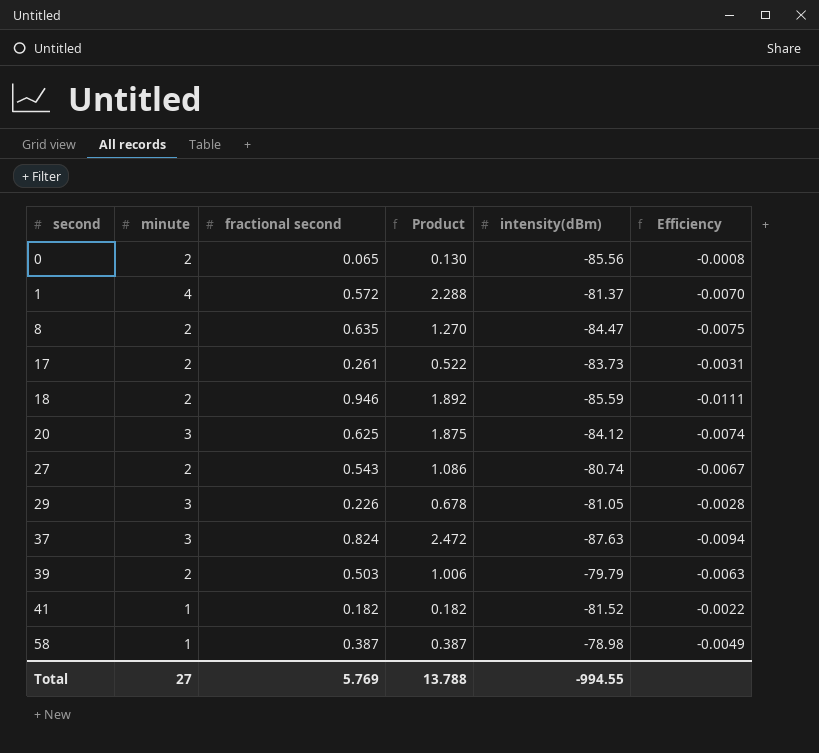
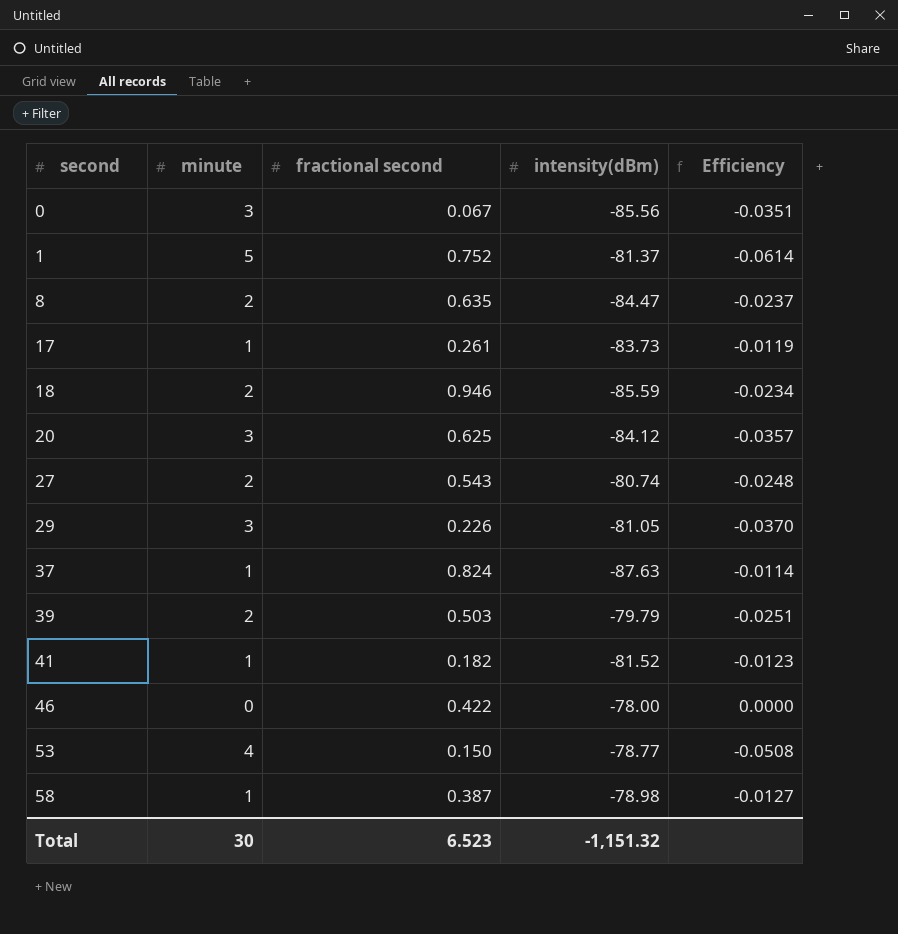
column Product | formula: [minute] * [fractional second] -> none
column Efficiency | formula: [fractional second] / [intensity(dBm)] -> [minute] / [intensity(dBm)]
0 | minute: 2 -> 3
0 | fractional second: 0.065 -> 0.067
1 | minute: 4 -> 5
1 | fractional second: 0.572 -> 0.752
17 | minute: 2 -> 1
37 | minute: 3 -> 1
row 46: none -> 0 | 0.422 | -78.00 | 0.0000
row 53: none -> 4 | 0.150 | -78.77 | -0.0508
Total | minute: 27 -> 30
Total | fractional second: 5.769 -> 6.523
Total | intensity(dBm): -994.55 -> -1,151.32

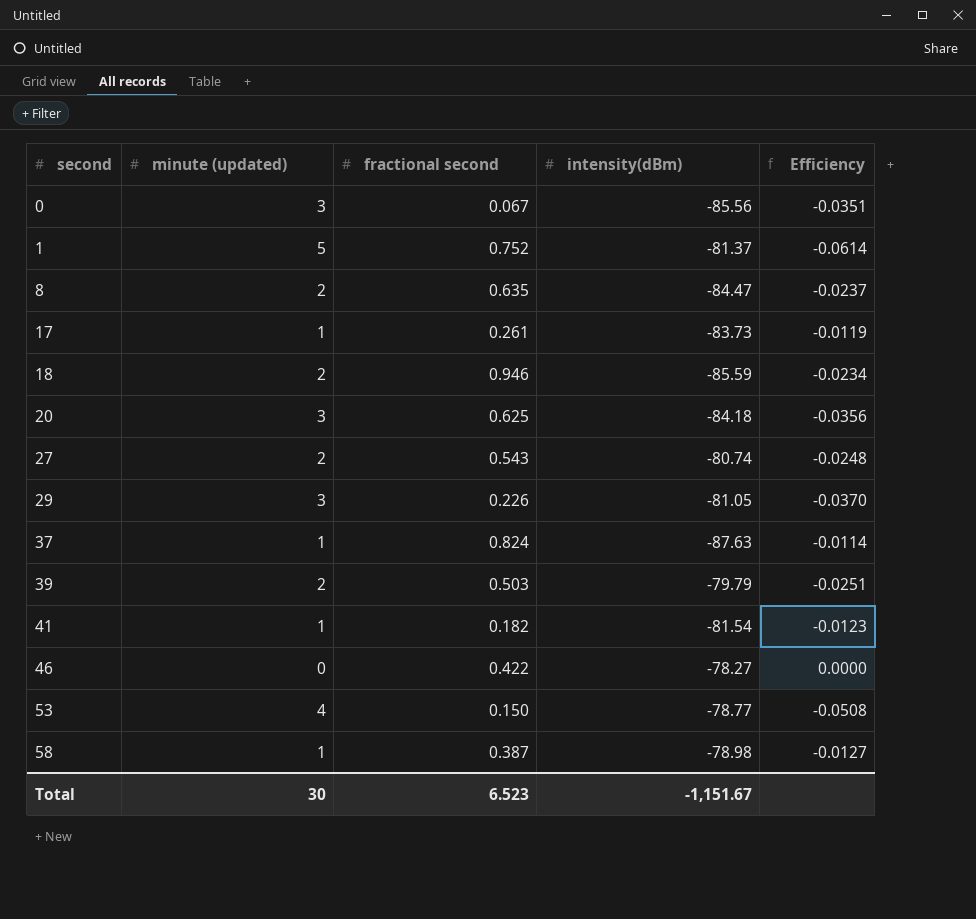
column name: minute -> minute (updated)
20 | intensity(dBm): -84.12 -> -84.18
20 | Efficiency: -0.0357 -> -0.0356
41 | intensity(dBm): -81.52 -> -81.54
46 | intensity(dBm): -78.00 -> -78.27
Total | intensity(dBm): -1,151.32 -> -1,151.67

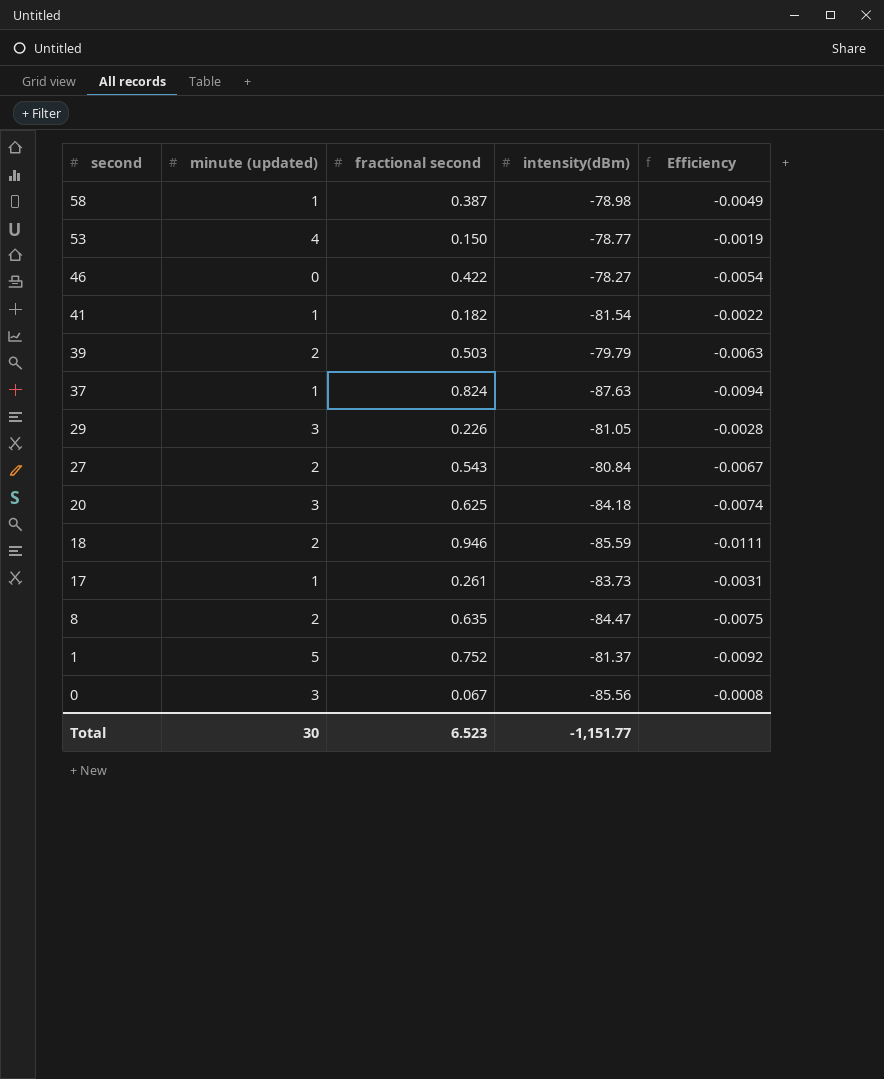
row order: second ascending -> second descending
column Efficiency | formula: [minute (updated)] / [intensity(dBm)] -> [fractional second] / [intensity(dBm)]
27 | intensity(dBm): -80.74 -> -80.84
Total | intensity(dBm): -1,151.67 -> -1,151.77

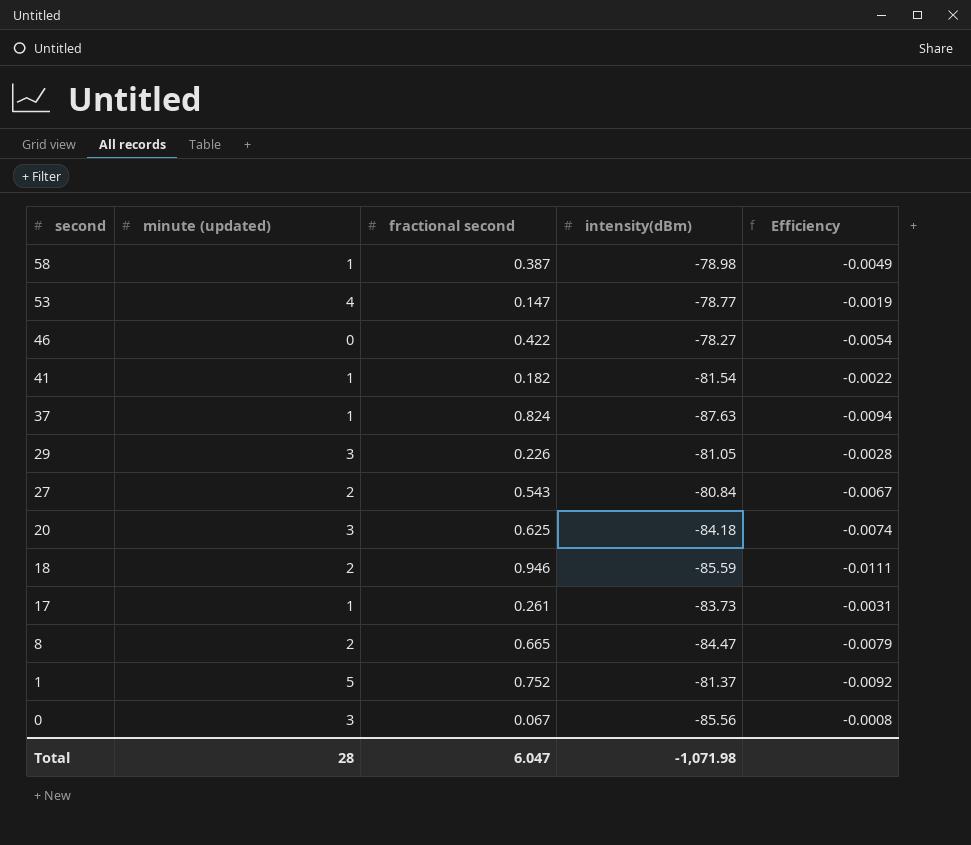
row 39: 2 | 0.503 | -79.79 | -0.0063 -> none
53 | fractional second: 0.150 -> 0.147
8 | fractional second: 0.635 -> 0.665
8 | Efficiency: -0.0075 -> -0.0079
Total | minute (updated): 30 -> 28
Total | fractional second: 6.523 -> 6.047
Total | intensity(dBm): -1,151.77 -> -1,071.98

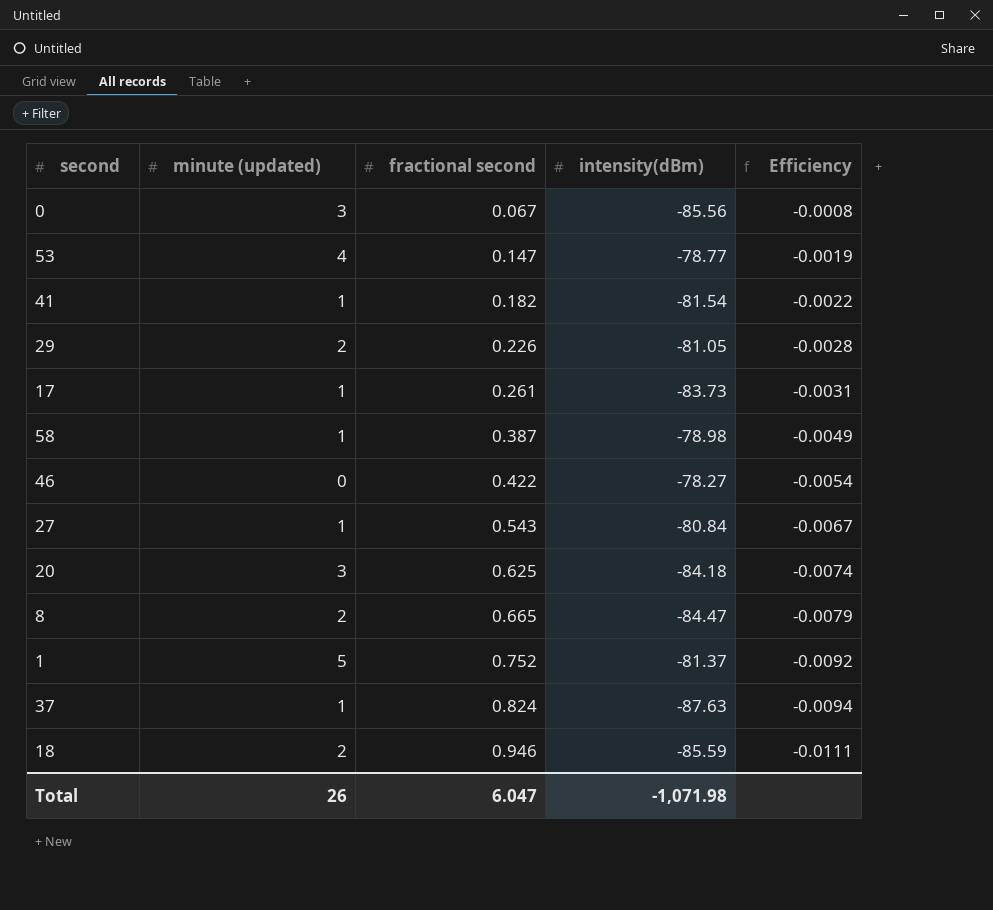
row order: second descending -> fractional second ascending
29 | minute (updated): 3 -> 2
27 | minute (updated): 2 -> 1
Total | minute (updated): 28 -> 26

